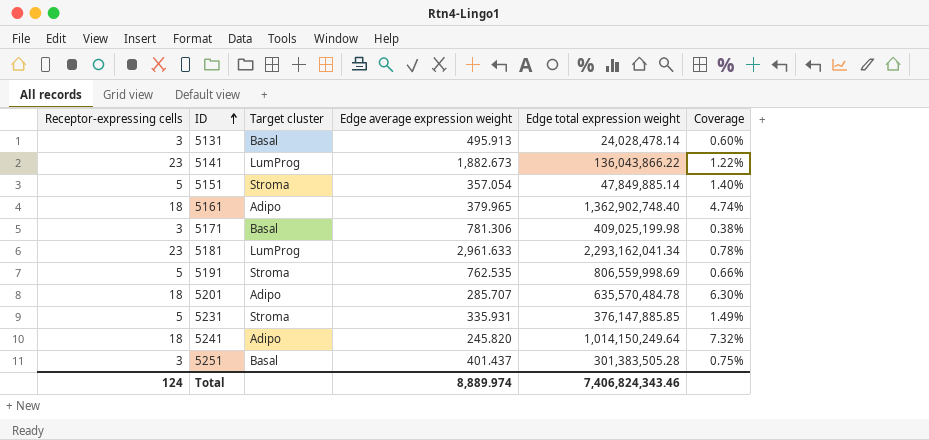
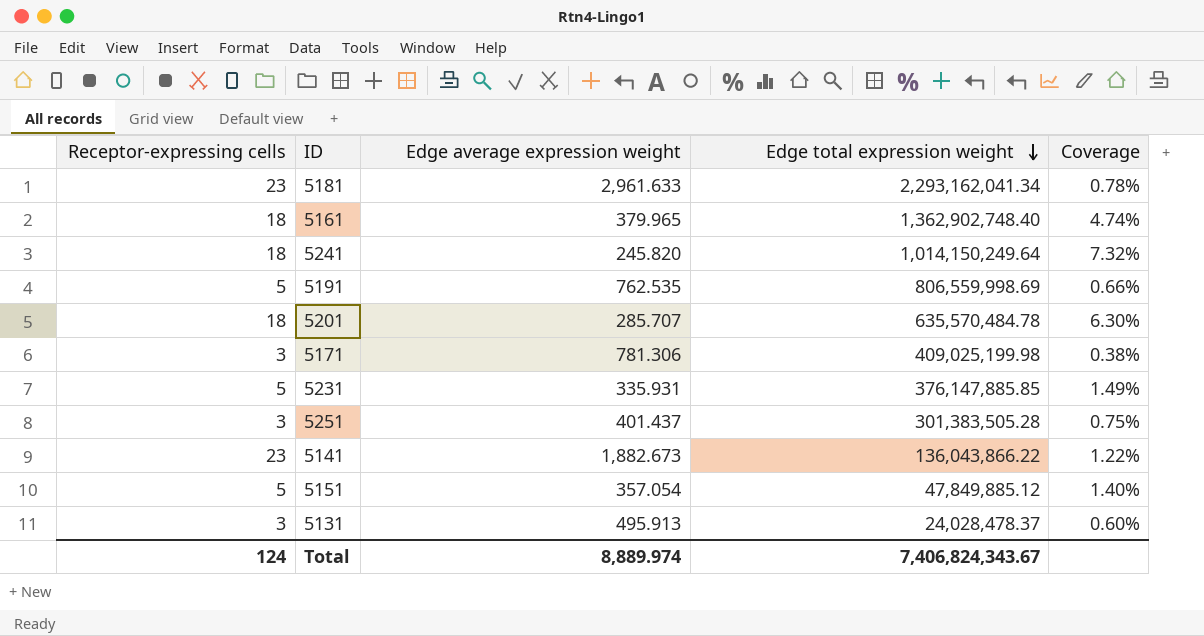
row order: ID ascending -> Edge total expression weight descending
column Target cluster | position: 3 -> none
5151 | Edge total expression weight: 47,849,885.14 -> 47,849,885.12
5131 | Edge total expression weight: 24,028,478.14 -> 24,028,478.37
Total | Edge total expression weight: 7,406,824,343.46 -> 7,406,824,343.67

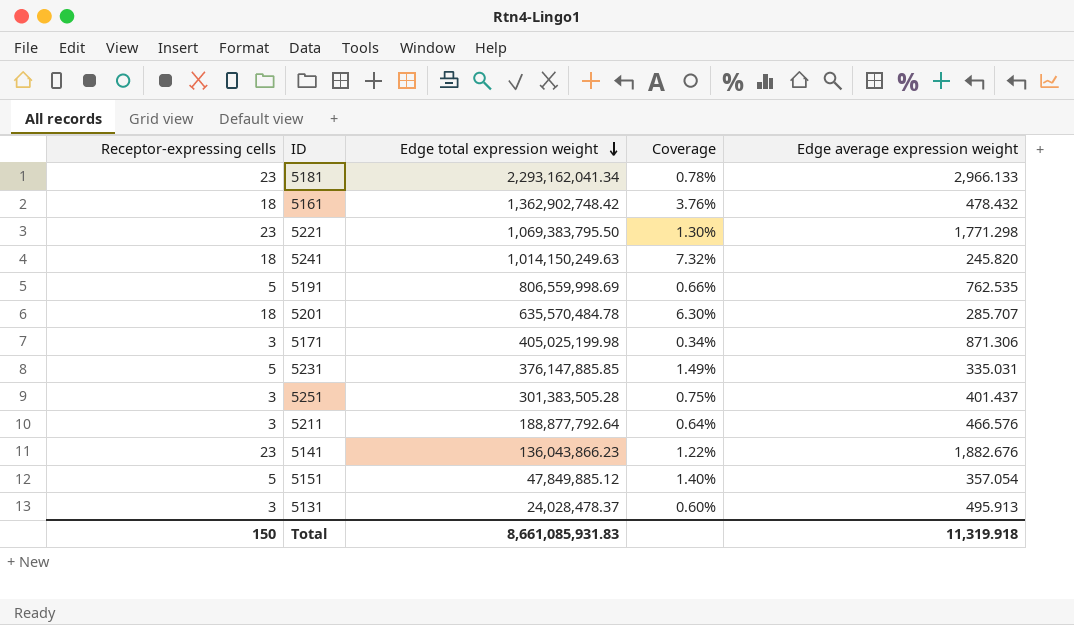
column Edge average expression weight | position: 3 -> 5
5181 | Edge average expression weight: 2,961.633 -> 2,966.133
5161 | Edge total expression weight: 1,362,902,748.40 -> 1,362,902,748.42
5161 | Coverage: 4.74% -> 3.76%
5161 | Edge average expression weight: 379.965 -> 478.432
row 5221: none -> 23 | 1,069,383,795.50 | 1.30% | 1,771.298
5241 | Edge total expression weight: 1,014,150,249.64 -> 1,014,150,249.63
5171 | Edge total expression weight: 409,025,199.98 -> 405,025,199.98
5171 | Coverage: 0.38% -> 0.34%
5171 | Edge average expression weight: 781.306 -> 871.306
5231 | Edge average expression weight: 335.931 -> 335.031
row 5211: none -> 3 | 188,877,792.64 | 0.64% | 466.576
5141 | Edge total expression weight: 136,043,866.22 -> 136,043,866.23
5141 | Edge average expression weight: 1,882.673 -> 1,882.676
Total | Receptor-expressing cells: 124 -> 150
Total | Edge total expression weight: 7,406,824,343.67 -> 8,661,085,931.83
Total | Edge average expression weight: 8,889.974 -> 11,319.918

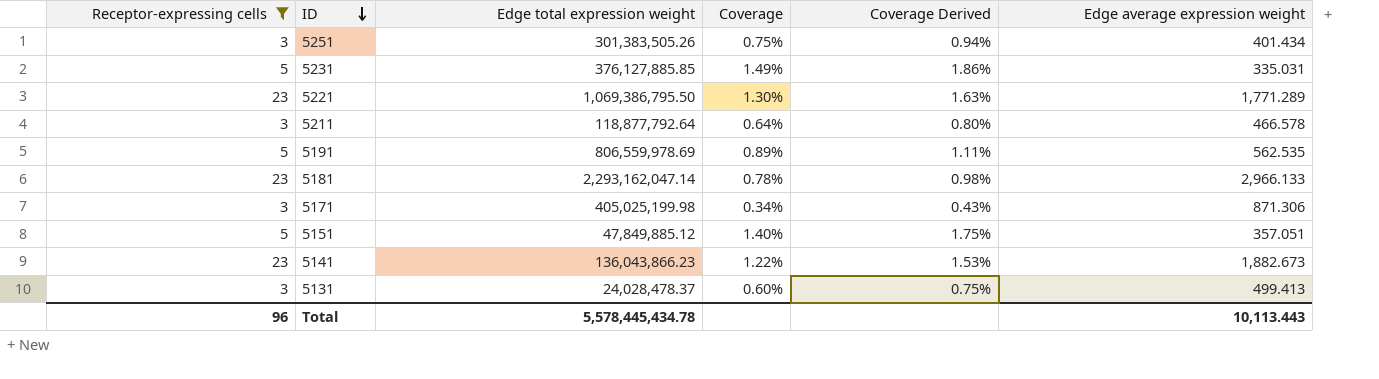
filter: none -> Receptor-expressing cells != 18
row order: Edge total expression weight descending -> ID descending
column Coverage Derived | formula: none -> [Coverage] * 1.25
5251 | Edge total expression weight: 301,383,505.28 -> 301,383,505.26
5251 | Edge average expression weight: 401.437 -> 401.434
5231 | Edge total expression weight: 376,147,885.85 -> 376,127,885.85
5221 | Edge total expression weight: 1,069,383,795.50 -> 1,069,386,795.50
5221 | Edge average expression weight: 1,771.298 -> 1,771.289
5211 | Edge total expression weight: 188,877,792.64 -> 118,877,792.64
5211 | Edge average expression weight: 466.576 -> 466.578
5191 | Edge total expression weight: 806,559,998.69 -> 806,559,978.69
5191 | Coverage: 0.66% -> 0.89%
5191 | Edge average expression weight: 762.535 -> 562.535
5181 | Edge total expression weight: 2,293,162,041.34 -> 2,293,162,047.14
5151 | Edge average expression weight: 357.054 -> 357.051
5141 | Edge average expression weight: 1,882.676 -> 1,882.673
5131 | Edge average expression weight: 495.913 -> 499.413
Total | Receptor-expressing cells: 150 -> 96
Total | Edge total expression weight: 8,661,085,931.83 -> 5,578,445,434.78
Total | Edge average expression weight: 11,319.918 -> 10,113.443

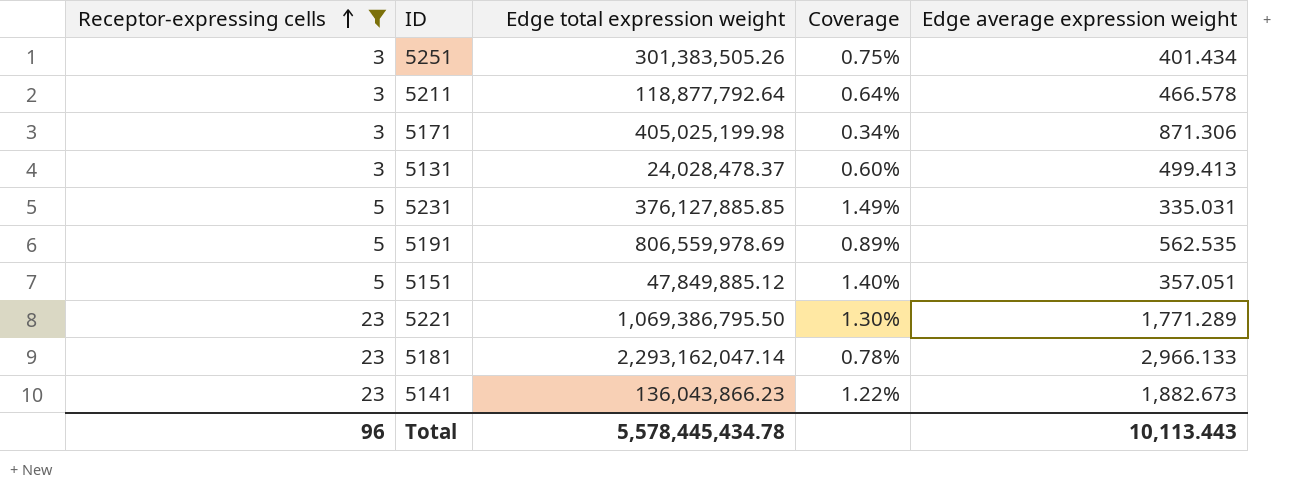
row order: ID descending -> Receptor-expressing cells ascending
column Coverage Derived | formula: [Coverage] * 1.25 -> none

